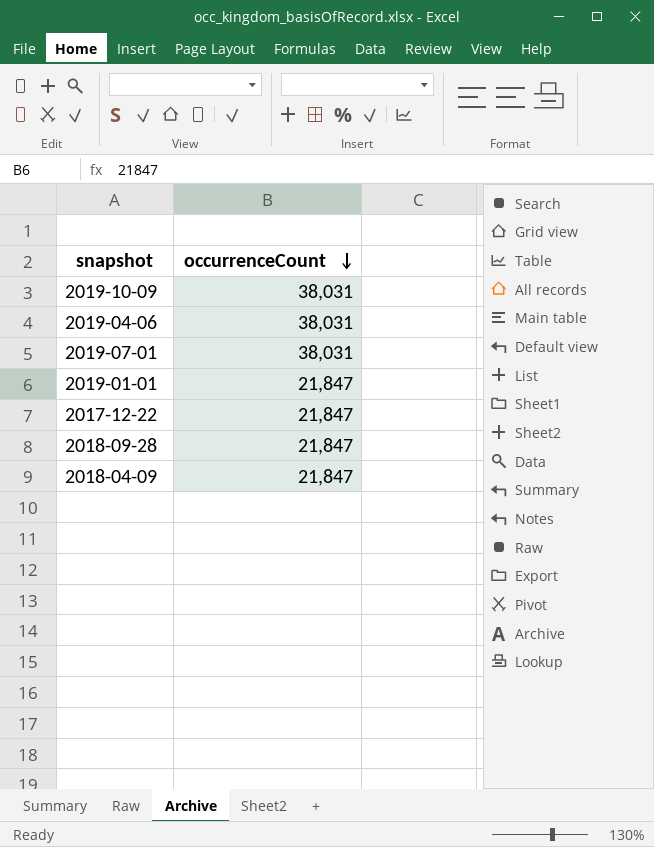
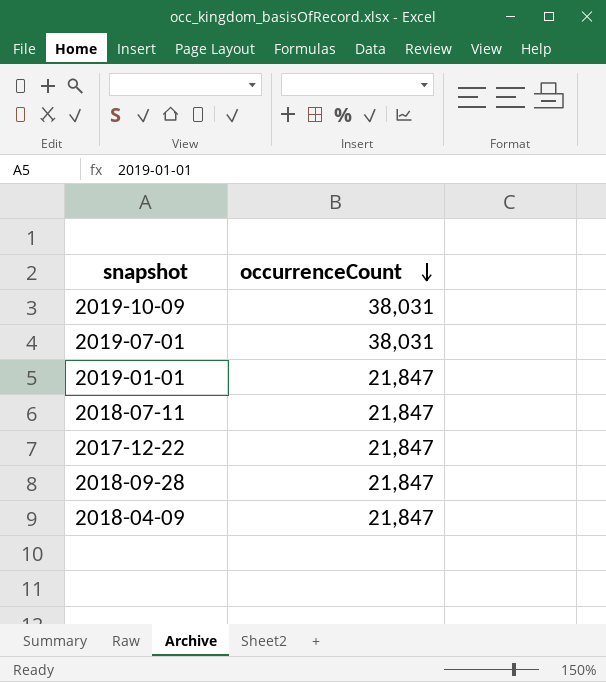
row 2019-04-06: 38,031 -> none
row 2018-07-11: none -> 21,847

